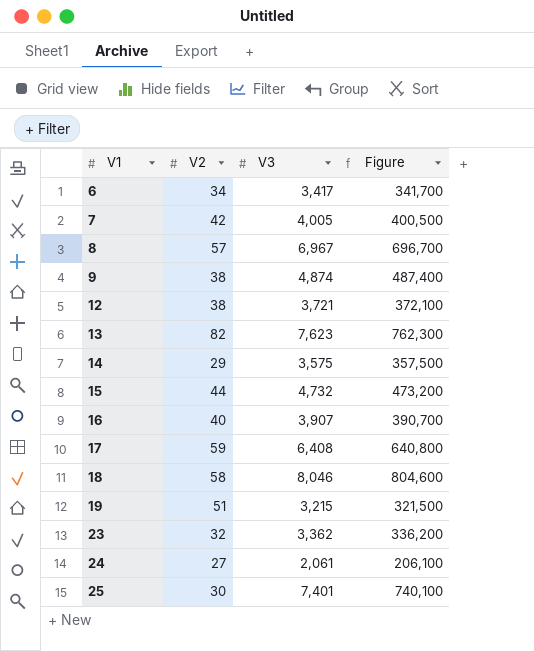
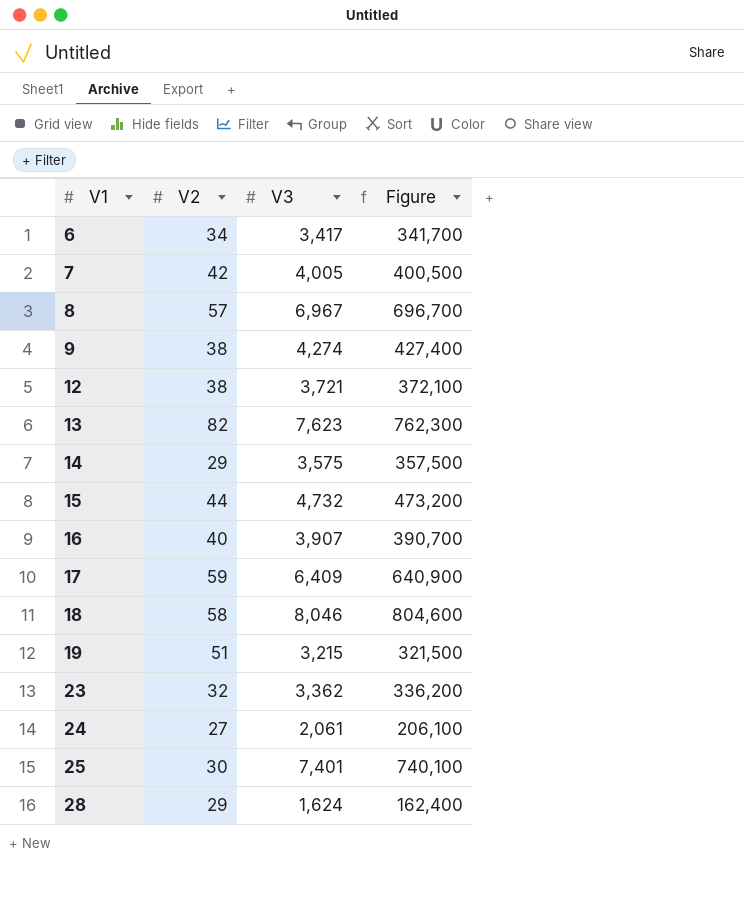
9 | V3: 4,874 -> 4,274
9 | Figure: 487,400 -> 427,400
17 | V3: 6,408 -> 6,409
17 | Figure: 640,800 -> 640,900
row 28: none -> 29 | 1,624 | 162,400

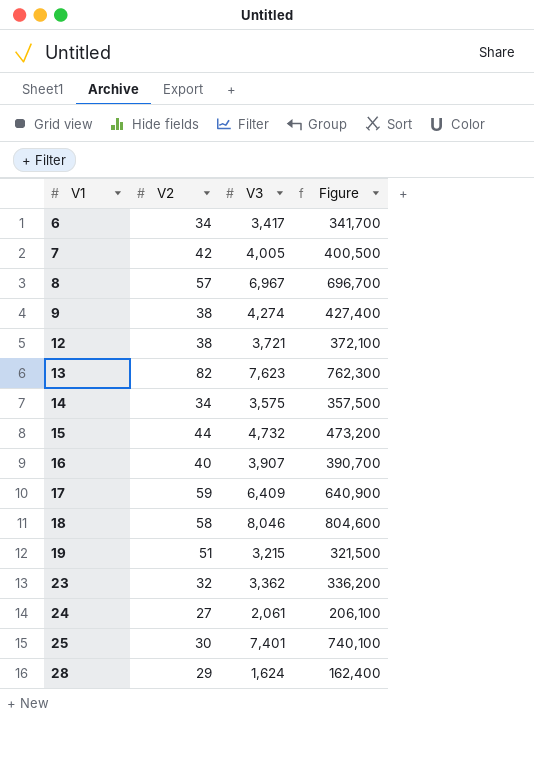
14 | V2: 29 -> 34

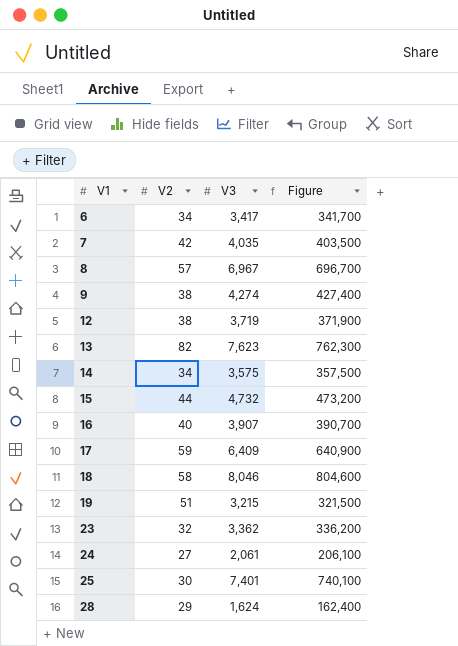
7 | V3: 4,005 -> 4,035
7 | Figure: 400,500 -> 403,500
12 | V3: 3,721 -> 3,719
12 | Figure: 372,100 -> 371,900

